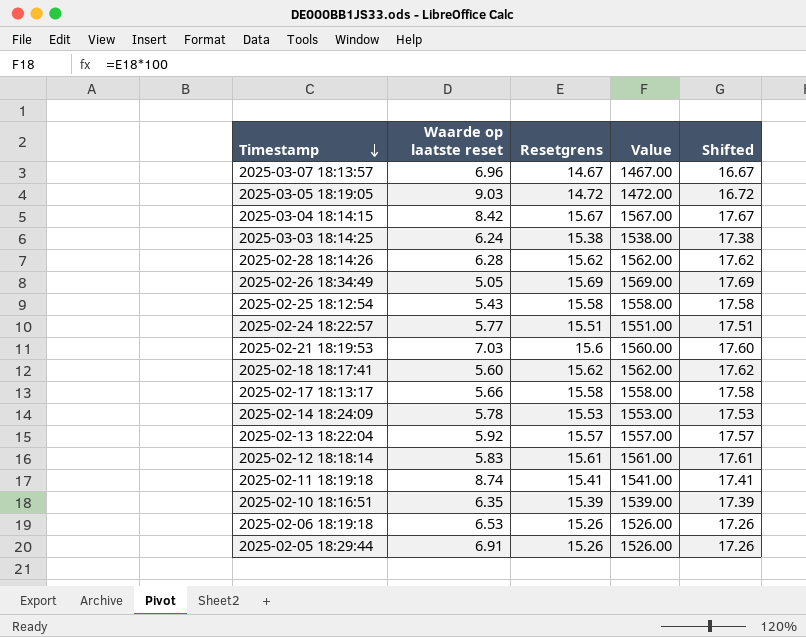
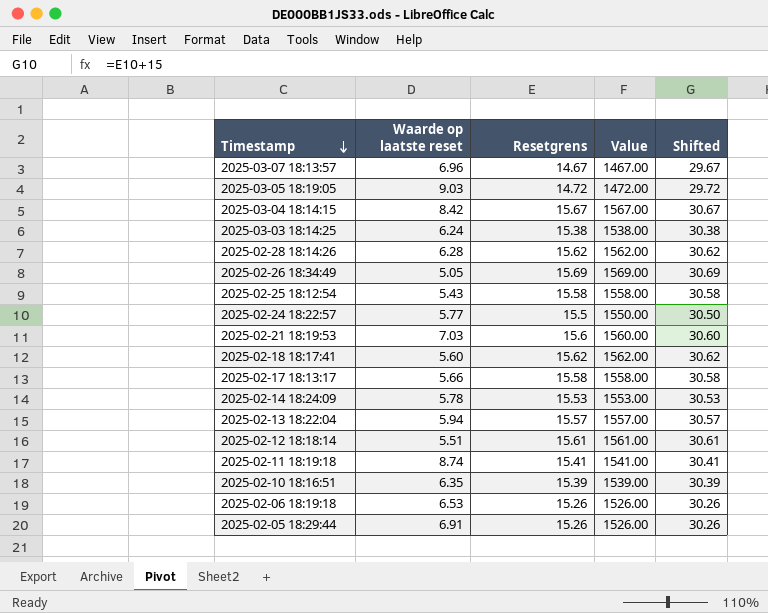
column Shifted | formula: [Resetgrens] + 2 -> [Resetgrens] + 15
2025-02-24 18:22:57 | Resetgrens: 15.51 -> 15.5
2025-02-24 18:22:57 | Value: 1551.00 -> 1550.00
2025-02-13 18:22:04 | Waarde op laatste reset: 5.92 -> 5.94
2025-02-12 18:18:14 | Waarde op laatste reset: 5.83 -> 5.51

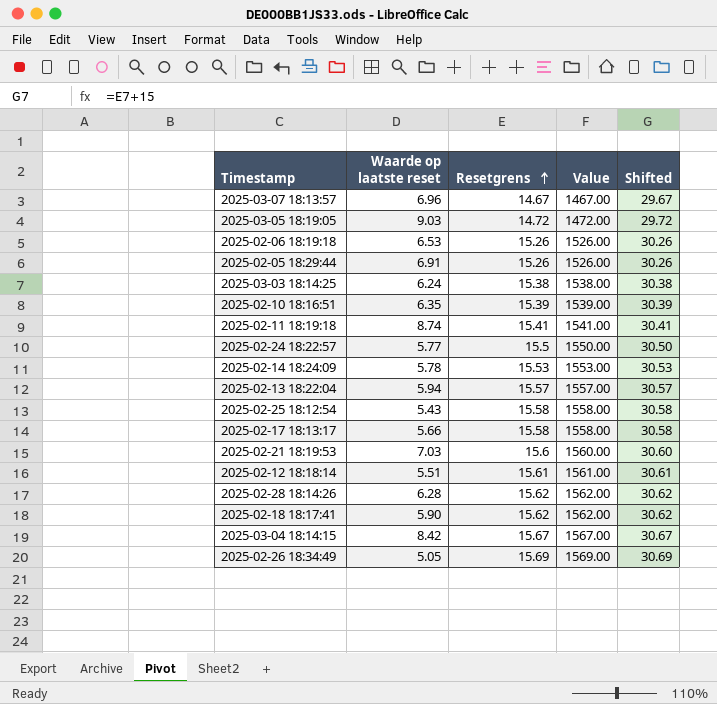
row order: Timestamp descending -> Resetgrens ascending
2025-02-18 18:17:41 | Waarde op laatste reset: 5.60 -> 5.90

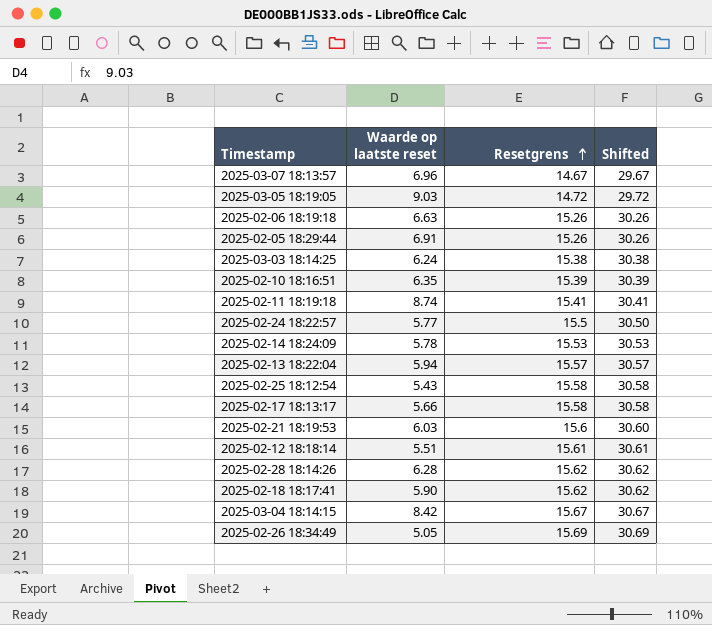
column Value | formula: [Resetgrens] * 100 -> none
2025-02-06 18:19:18 | Waarde op laatste reset: 6.53 -> 6.63
2025-02-21 18:19:53 | Waarde op laatste reset: 7.03 -> 6.03

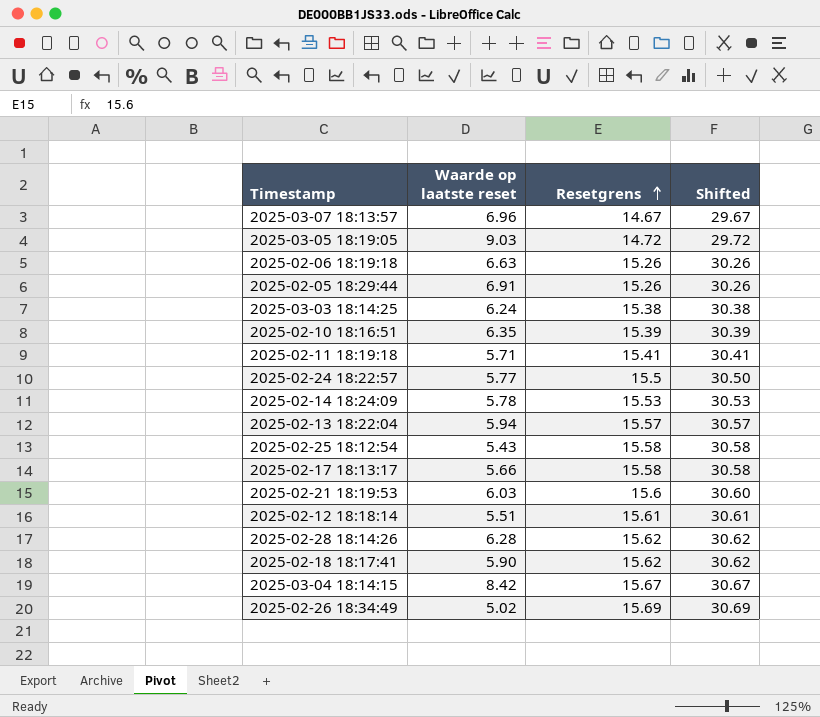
2025-02-11 18:19:18 | Waarde op laatste reset: 8.74 -> 5.71
2025-02-26 18:34:49 | Waarde op laatste reset: 5.05 -> 5.02

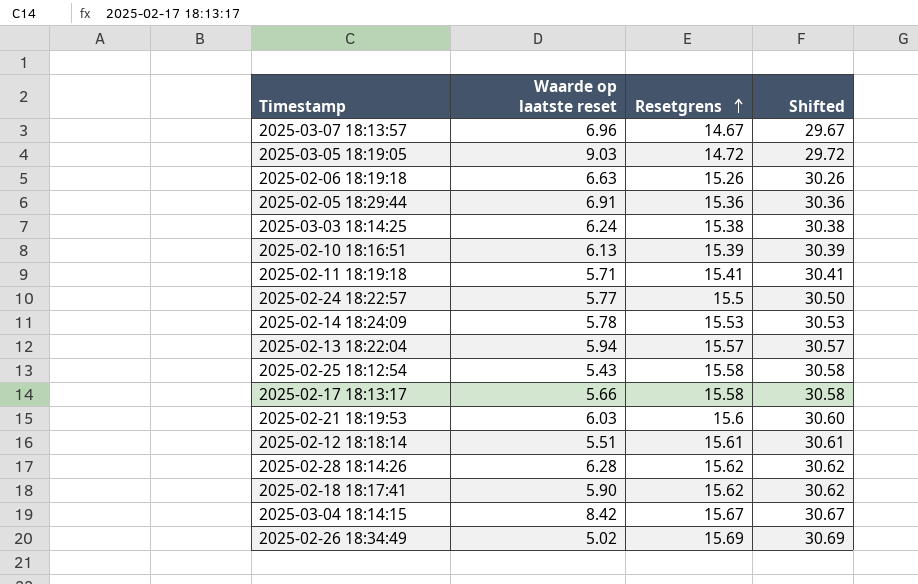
2025-02-05 18:29:44 | Resetgrens: 15.26 -> 15.36
2025-02-05 18:29:44 | Shifted: 30.26 -> 30.36
2025-02-10 18:16:51 | Waarde op laatste reset: 6.35 -> 6.13

